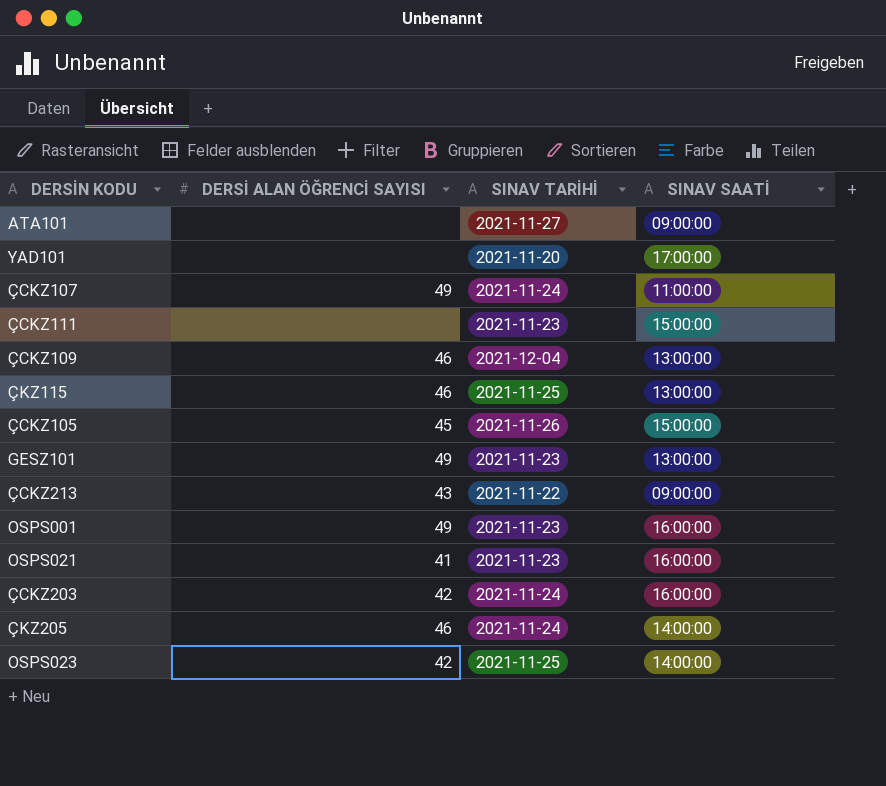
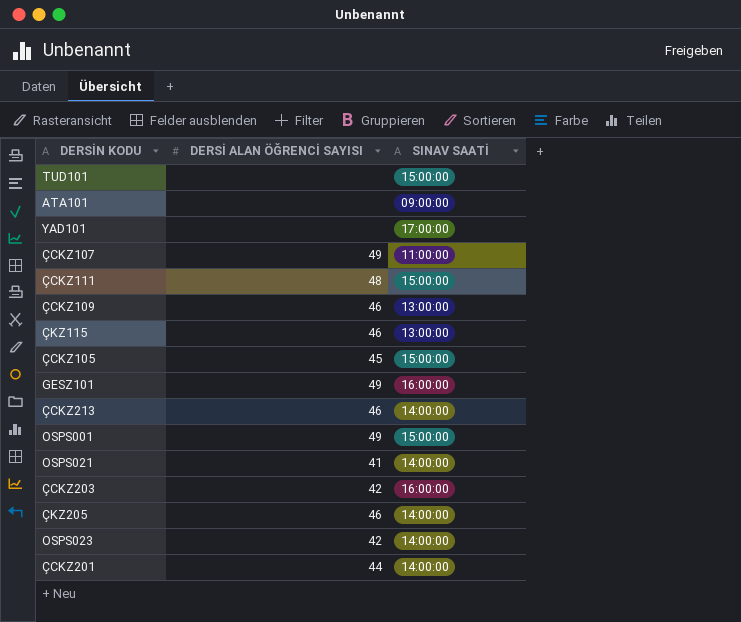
column SINAV TARİHİ | position: 3 -> none
row TUD101: none -> none | 15:00:00
ÇCKZ111 | DERSİ ALAN ÖĞRENCİ SAYISI: none -> 48
GESZ101 | SINAV SAATİ: 13:00:00 -> 16:00:00
ÇCKZ213 | DERSİ ALAN ÖĞRENCİ SAYISI: 43 -> 46
ÇCKZ213 | SINAV SAATİ: 09:00:00 -> 14:00:00
OSPS001 | SINAV SAATİ: 16:00:00 -> 15:00:00
OSPS021 | SINAV SAATİ: 16:00:00 -> 14:00:00
row ÇCKZ201: none -> 44 | 14:00:00

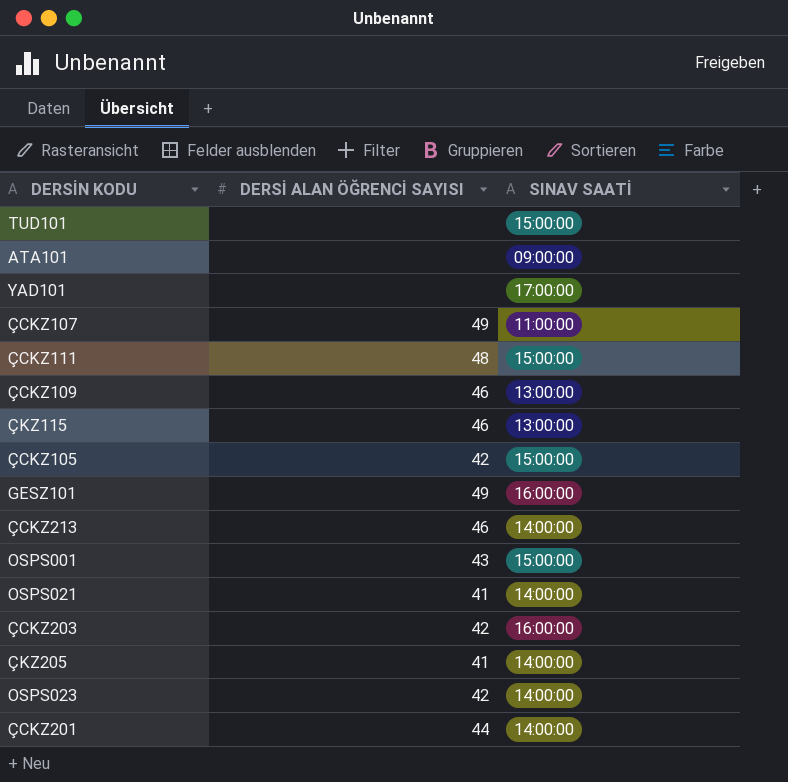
ÇCKZ105 | DERSİ ALAN ÖĞRENCİ SAYISI: 45 -> 42
OSPS001 | DERSİ ALAN ÖĞRENCİ SAYISI: 49 -> 43
ÇKZ205 | DERSİ ALAN ÖĞRENCİ SAYISI: 46 -> 41

